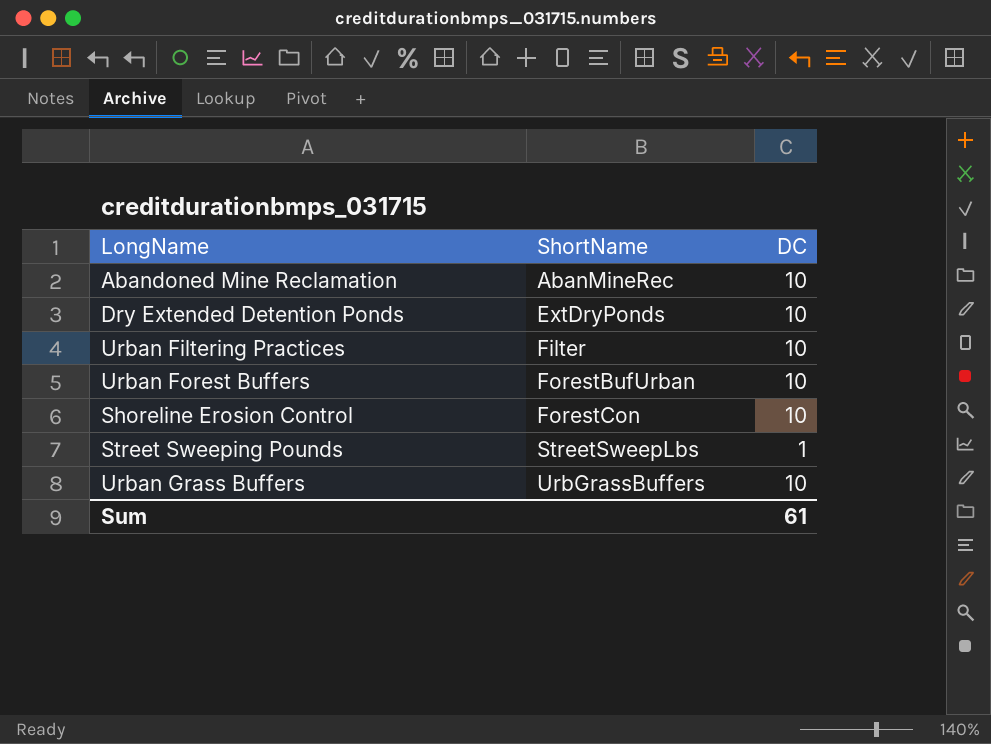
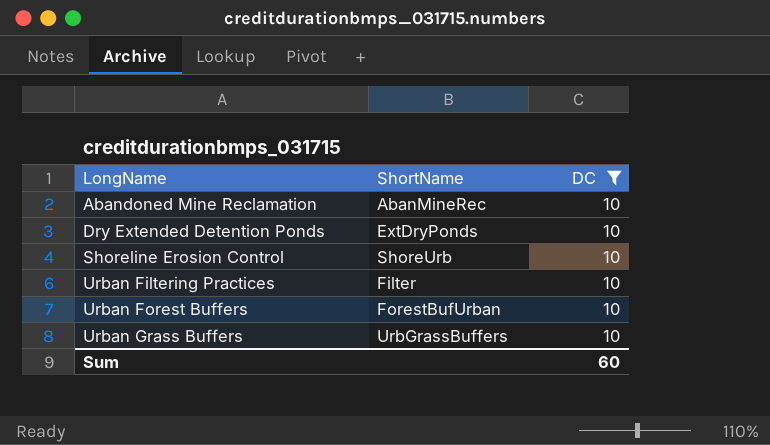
filter: none -> DC = 10
row order: ShortName ascending -> LongName ascending
Shoreline Erosion Control | ShortName: ForestCon -> ShoreUrb
Sum | DC: 61 -> 60

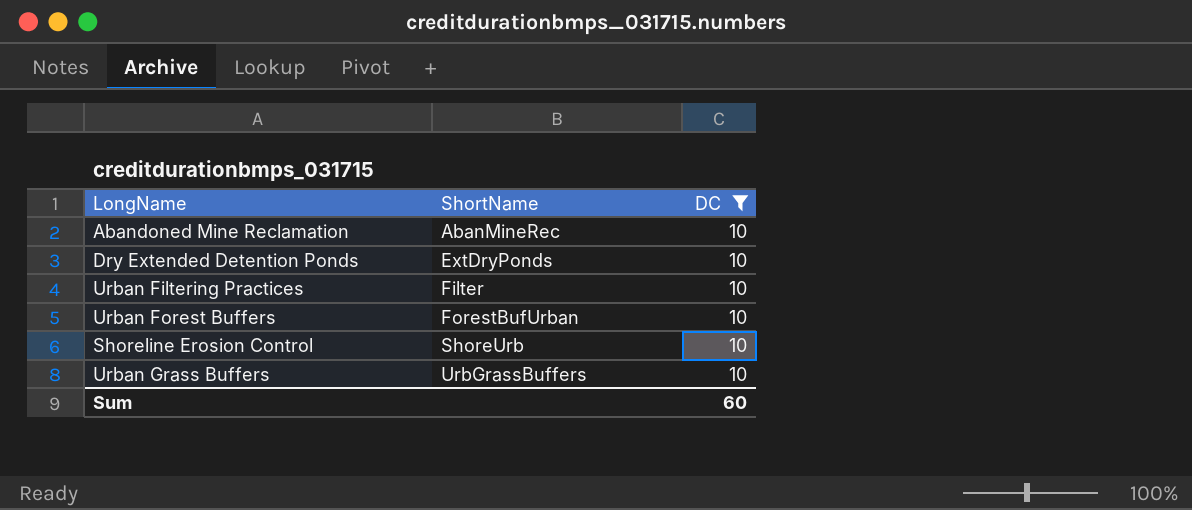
row order: LongName ascending -> ShortName ascending

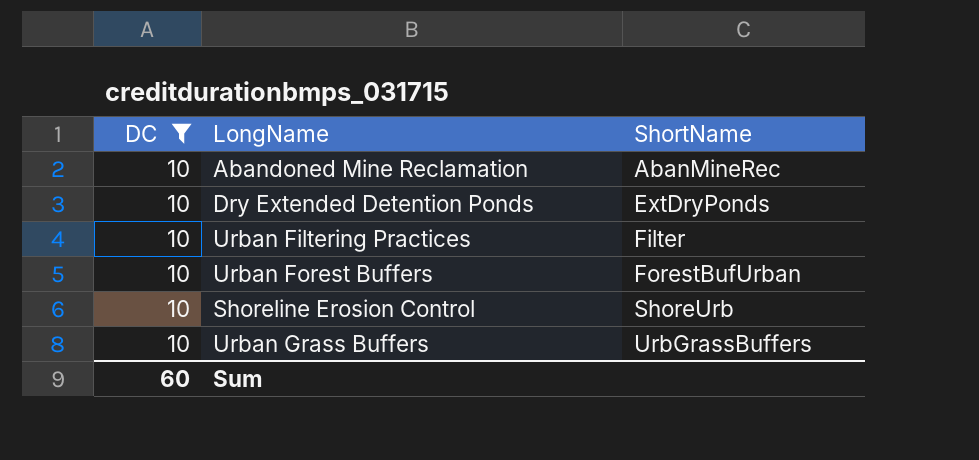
column DC | position: 3 -> 1

